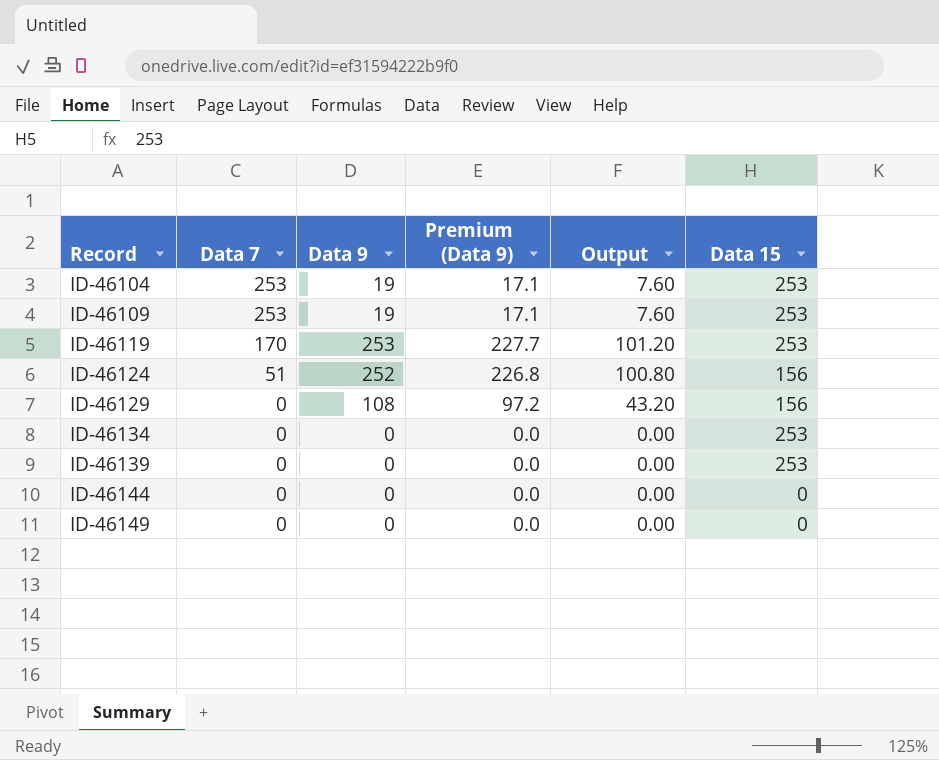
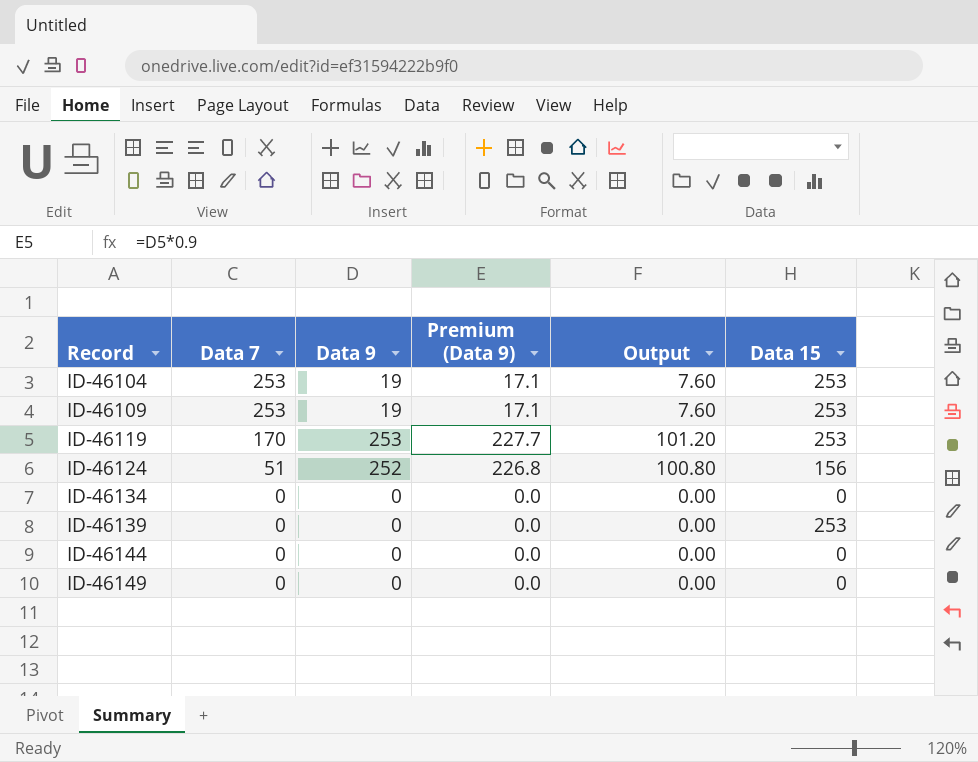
row ID-46129: 0 | 108 | 97.2 | 43.20 | 156 -> none
ID-46134 | Data 15: 253 -> 0

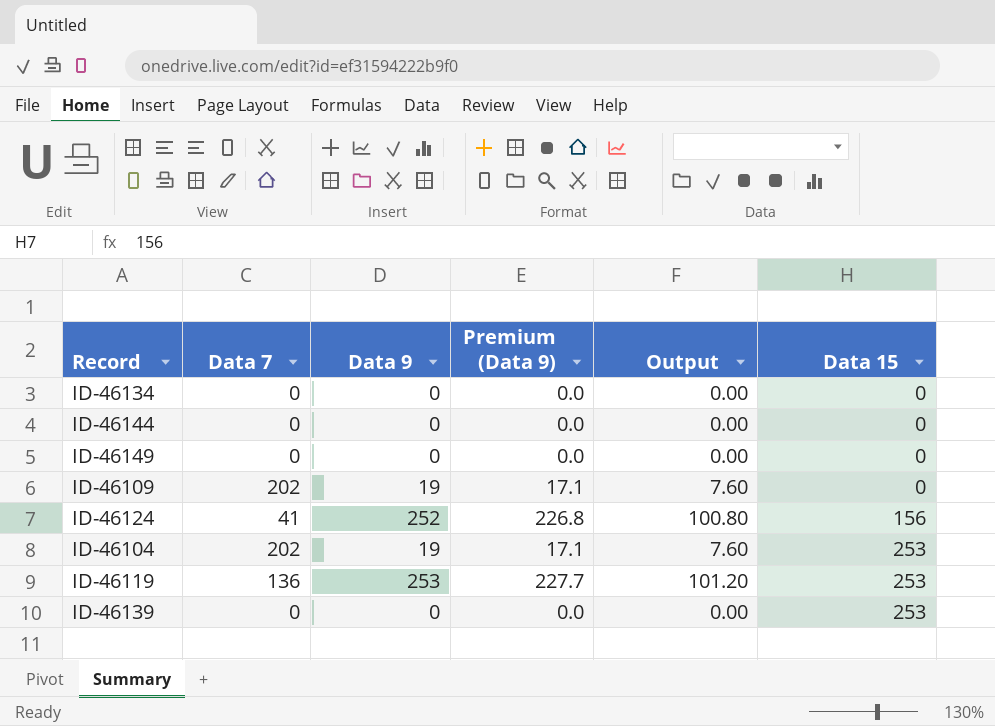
row order: Record ascending -> Data 15 ascending
ID-46109 | Data 7: 253 -> 202
ID-46109 | Data 15: 253 -> 0
ID-46124 | Data 7: 51 -> 41
ID-46104 | Data 7: 253 -> 202
ID-46119 | Data 7: 170 -> 136

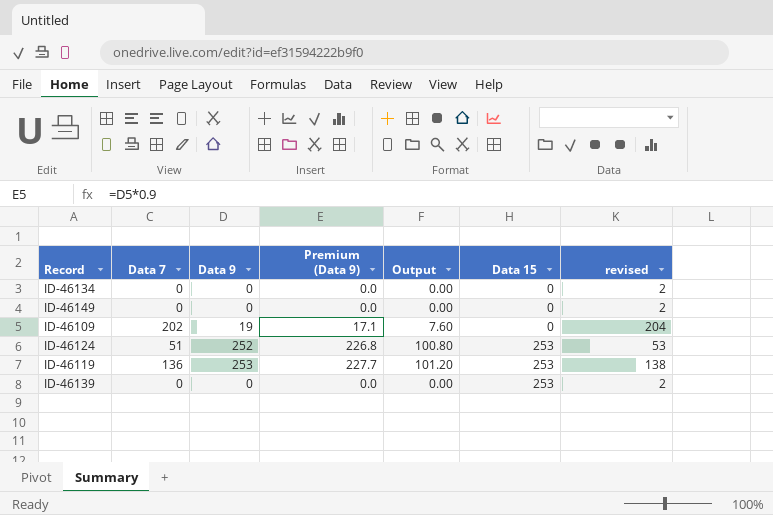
column revised | formula: none -> [Data 7] + 2
row ID-46144: 0 | 0 | 0.0 | 0.00 | 0 -> none
row ID-46104: 202 | 19 | 17.1 | 7.60 | 253 -> none
ID-46124 | Data 7: 41 -> 51
ID-46124 | Data 15: 156 -> 253

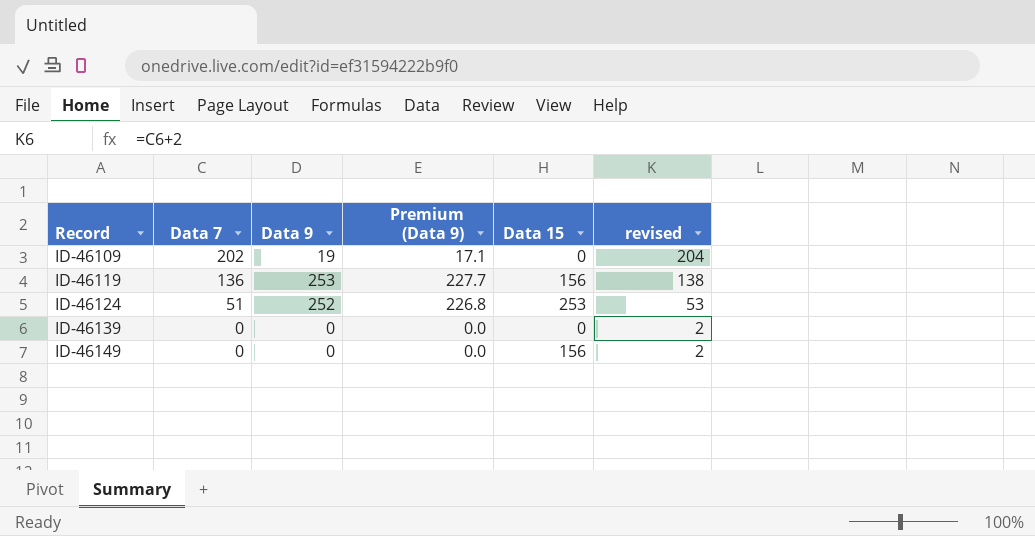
row order: Data 15 ascending -> Record ascending
column Output | formula: [Data 9] * 0.4 -> none
row ID-46134: 0 | 0 | 0.0 | 0.00 | 0 | 2 -> none
ID-46119 | Data 15: 253 -> 156
ID-46139 | Data 15: 253 -> 0
ID-46149 | Data 15: 0 -> 156

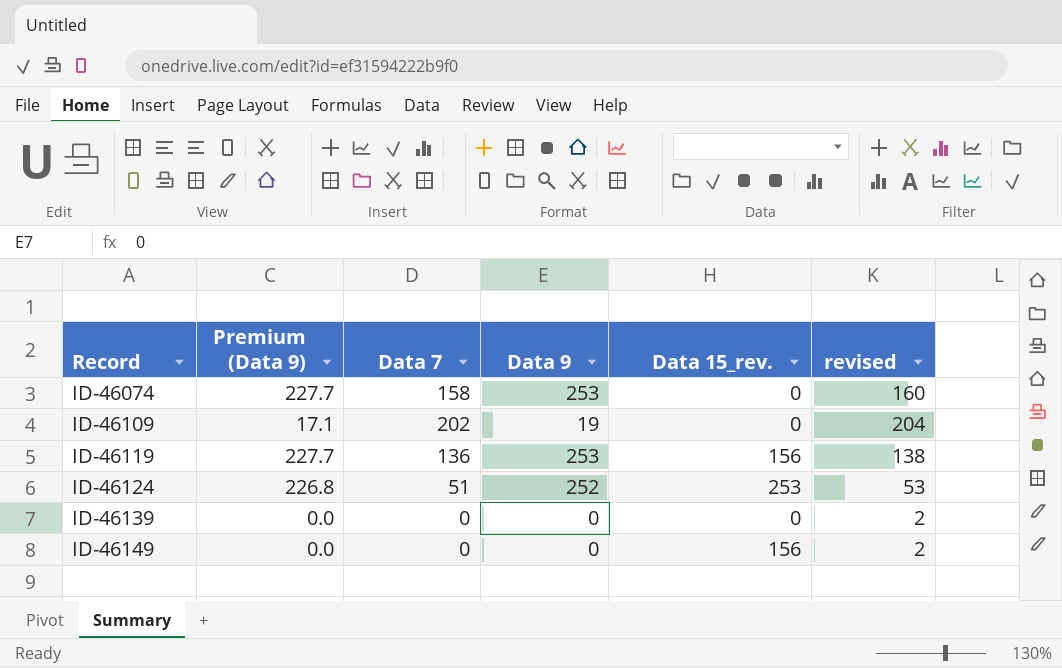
column Premium (Data 9) | position: 4 -> 2
column name: Data 15 -> Data 15_rev.
row ID-46074: none -> 227.7 | 158 | 253 | 0 | 160

